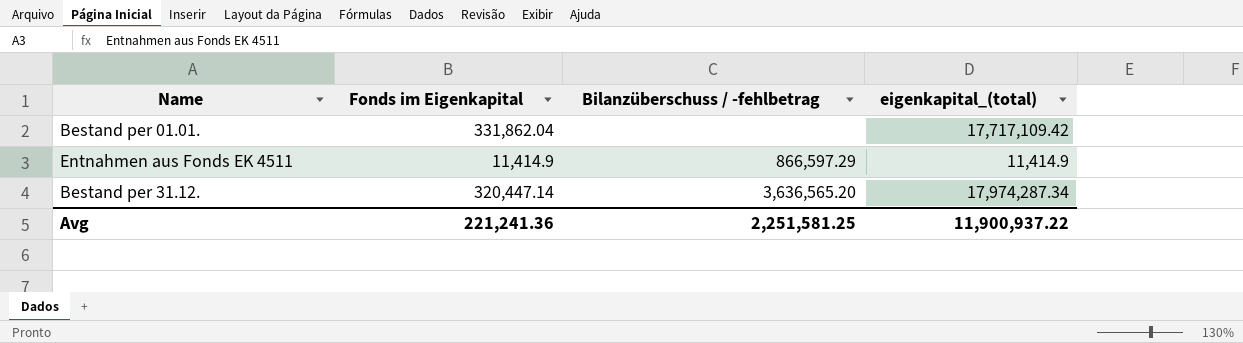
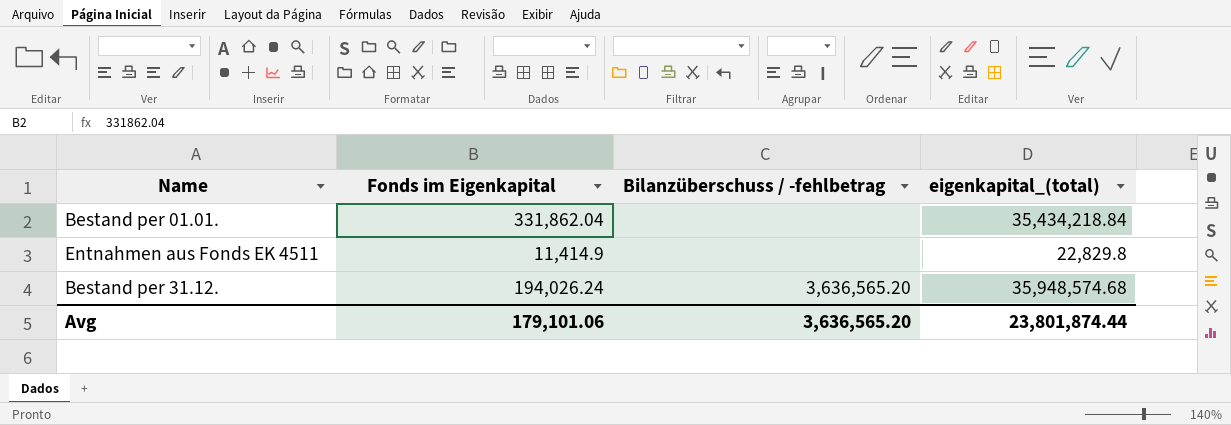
Bestand per 01.01. | eigenkapital_(total): 17,717,109.42 -> 35,434,218.84
Entnahmen aus Fonds EK 4511 | Bilanzüberschuss / -fehlbetrag: 866,597.29 -> none
Entnahmen aus Fonds EK 4511 | eigenkapital_(total): 11,414.9 -> 22,829.8
Bestand per 31.12. | Fonds im Eigenkapital: 320,447.14 -> 194,026.24
Bestand per 31.12. | eigenkapital_(total): 17,974,287.34 -> 35,948,574.68
Avg | Fonds im Eigenkapital: 221,241.36 -> 179,101.06
Avg | Bilanzüberschuss / -fehlbetrag: 2,251,581.25 -> 3,636,565.20
Avg | eigenkapital_(total): 11,900,937.22 -> 23,801,874.44

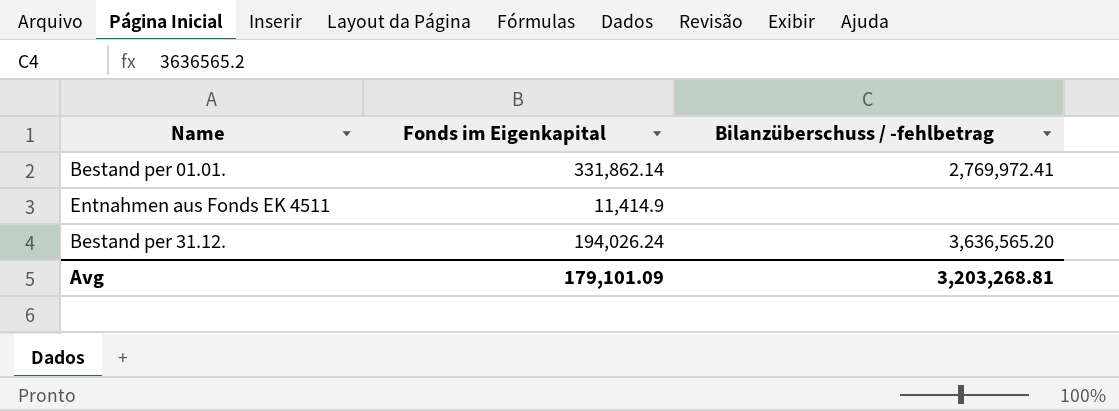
column eigenkapital_(total) | position: 4 -> none
Bestand per 01.01. | Fonds im Eigenkapital: 331,862.04 -> 331,862.14
Bestand per 01.01. | Bilanzüberschuss / -fehlbetrag: none -> 2,769,972.41
Avg | Fonds im Eigenkapital: 179,101.06 -> 179,101.09
Avg | Bilanzüberschuss / -fehlbetrag: 3,636,565.20 -> 3,203,268.81

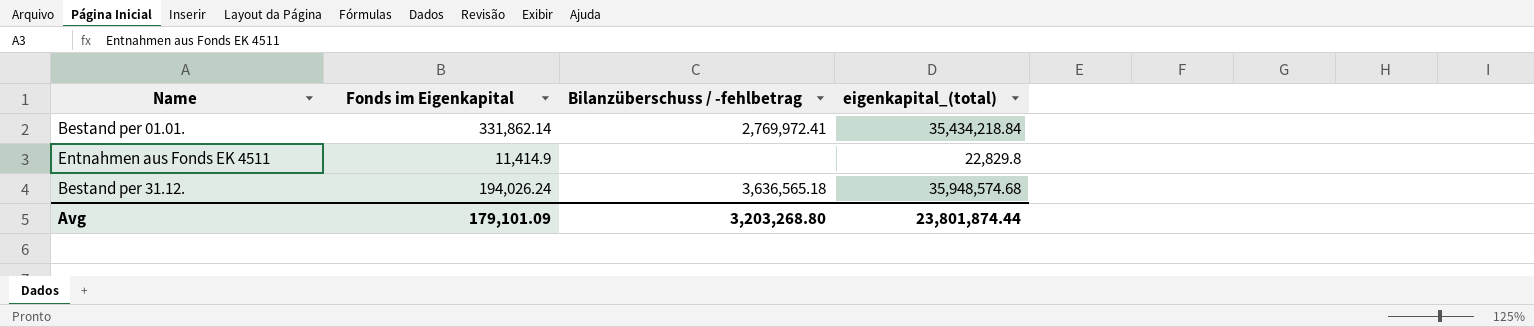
column eigenkapital_(total) | position: none -> 4
Bestand per 31.12. | Bilanzüberschuss / -fehlbetrag: 3,636,565.20 -> 3,636,565.18
Avg | Bilanzüberschuss / -fehlbetrag: 3,203,268.81 -> 3,203,268.80

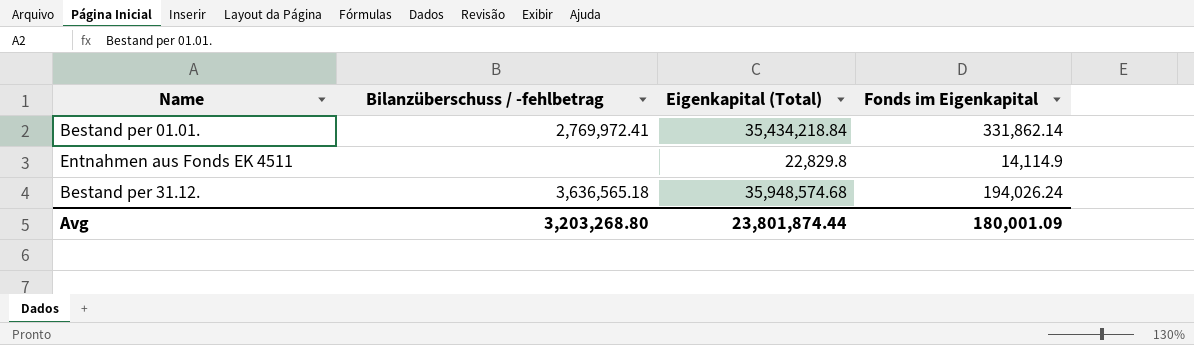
column name: eigenkapital_(total) -> Eigenkapital (Total)
column Fonds im Eigenkapital | position: 2 -> 4
Entnahmen aus Fonds EK 4511 | Fonds im Eigenkapital: 11,414.9 -> 14,114.9
Avg | Fonds im Eigenkapital: 179,101.09 -> 180,001.09

